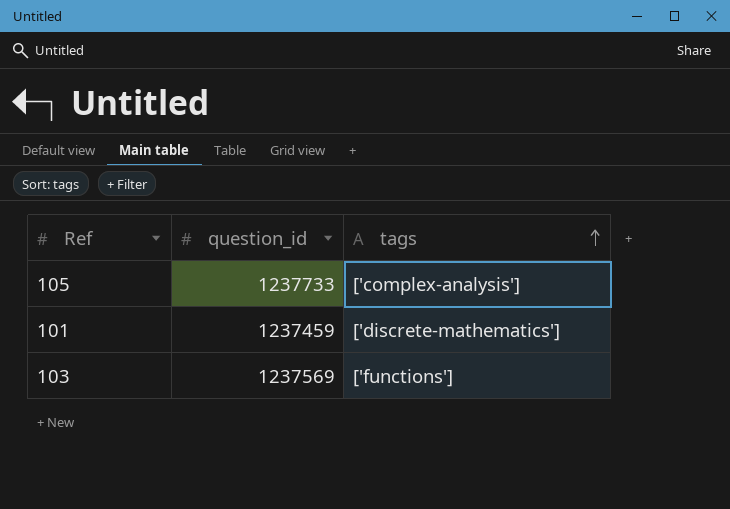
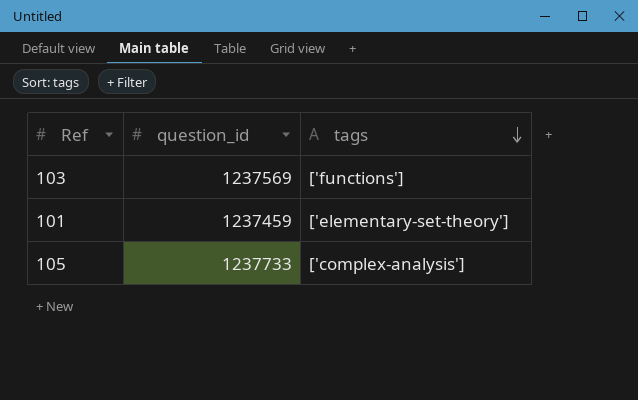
row order: tags ascending -> tags descending
101 | tags: ['discrete-mathematics'] -> ['elementary-set-theory']

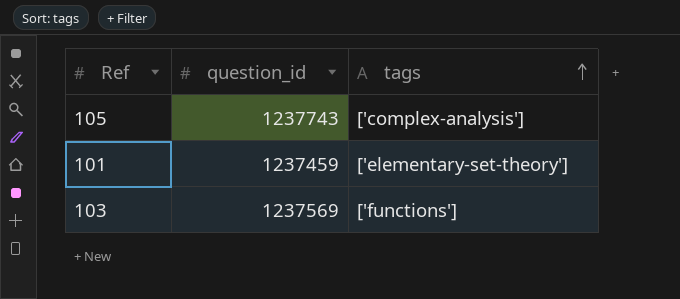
row order: tags descending -> tags ascending
105 | question_id: 1237733 -> 1237743

